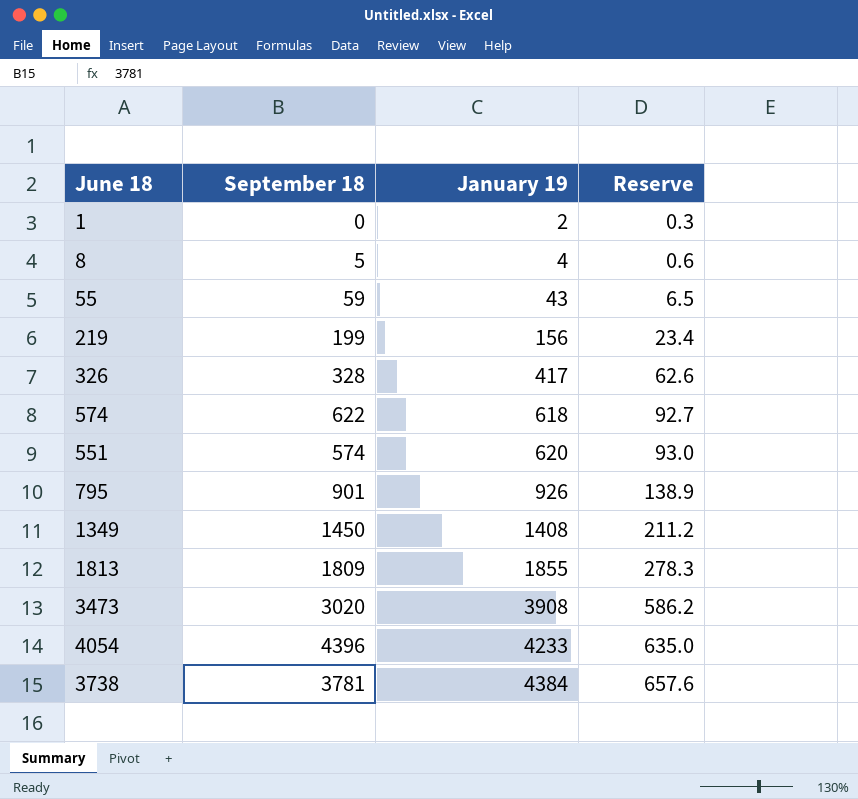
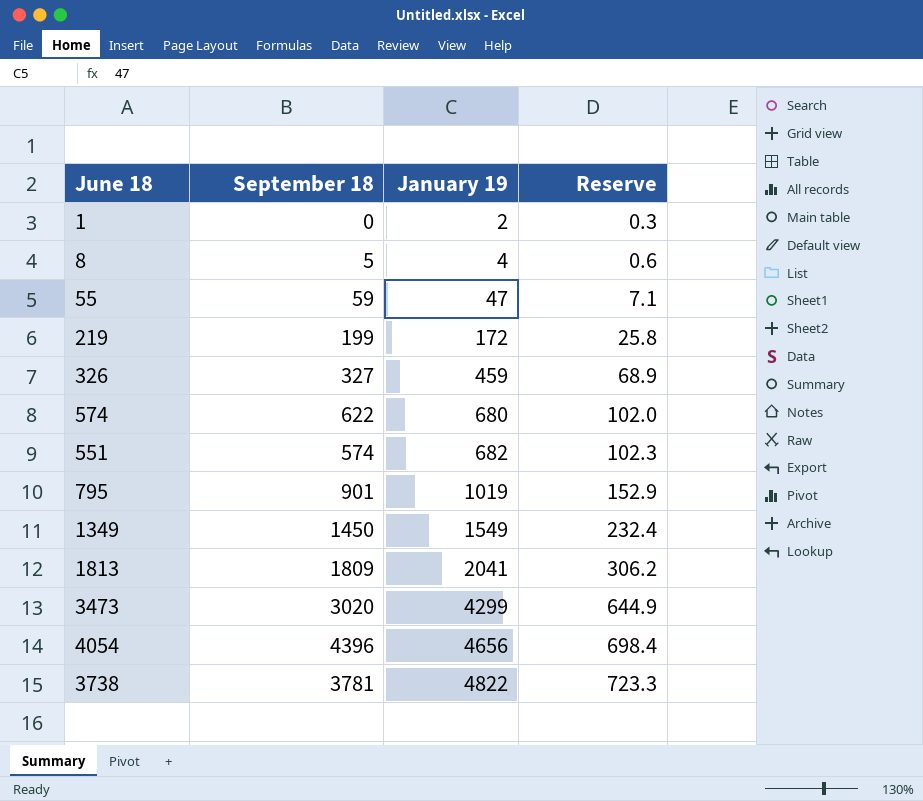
55 | January 19: 43 -> 47
55 | Reserve: 6.5 -> 7.1
219 | January 19: 156 -> 172
219 | Reserve: 23.4 -> 25.8
326 | September 18: 328 -> 327
326 | January 19: 417 -> 459
326 | Reserve: 62.6 -> 68.9
574 | January 19: 618 -> 680
574 | Reserve: 92.7 -> 102.0
551 | January 19: 620 -> 682
551 | Reserve: 93.0 -> 102.3
795 | January 19: 926 -> 1019
795 | Reserve: 138.9 -> 152.9
1349 | January 19: 1408 -> 1549
1349 | Reserve: 211.2 -> 232.4
1813 | January 19: 1855 -> 2041
1813 | Reserve: 278.3 -> 306.2
3473 | January 19: 3908 -> 4299
3473 | Reserve: 586.2 -> 644.9
4054 | January 19: 4233 -> 4656
4054 | Reserve: 635.0 -> 698.4
3738 | January 19: 4384 -> 4822
3738 | Reserve: 657.6 -> 723.3

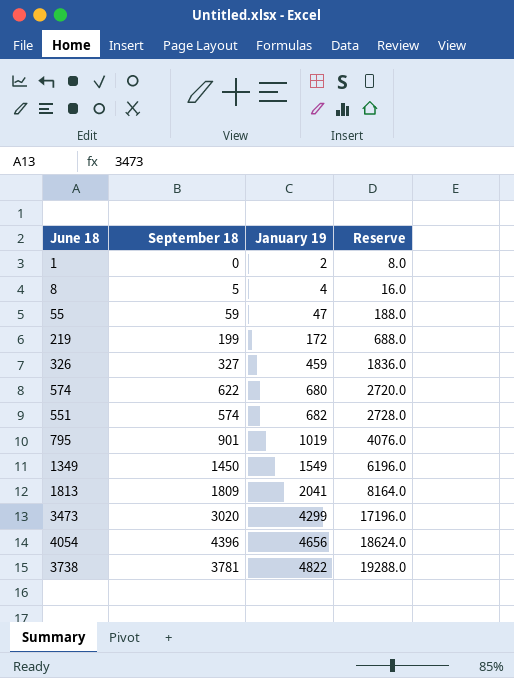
column Reserve | formula: [January 19] * 0.15 -> [January 19] * 4

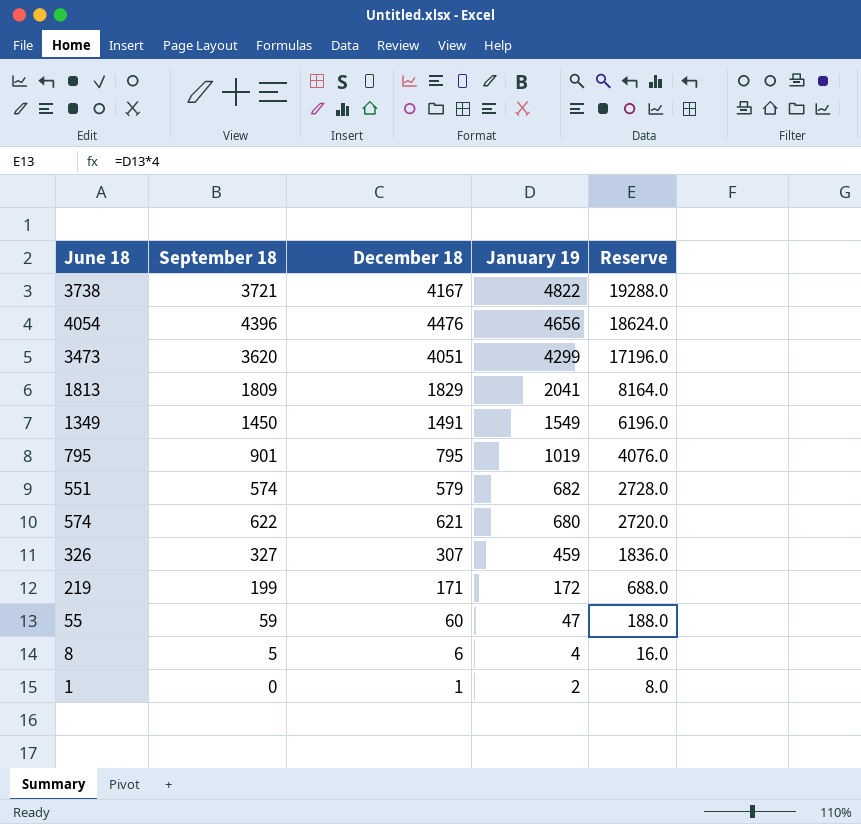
row order: January 19 ascending -> January 19 descending
column December 18 | position: none -> 3
3738 | September 18: 3781 -> 3721
3473 | September 18: 3020 -> 3620

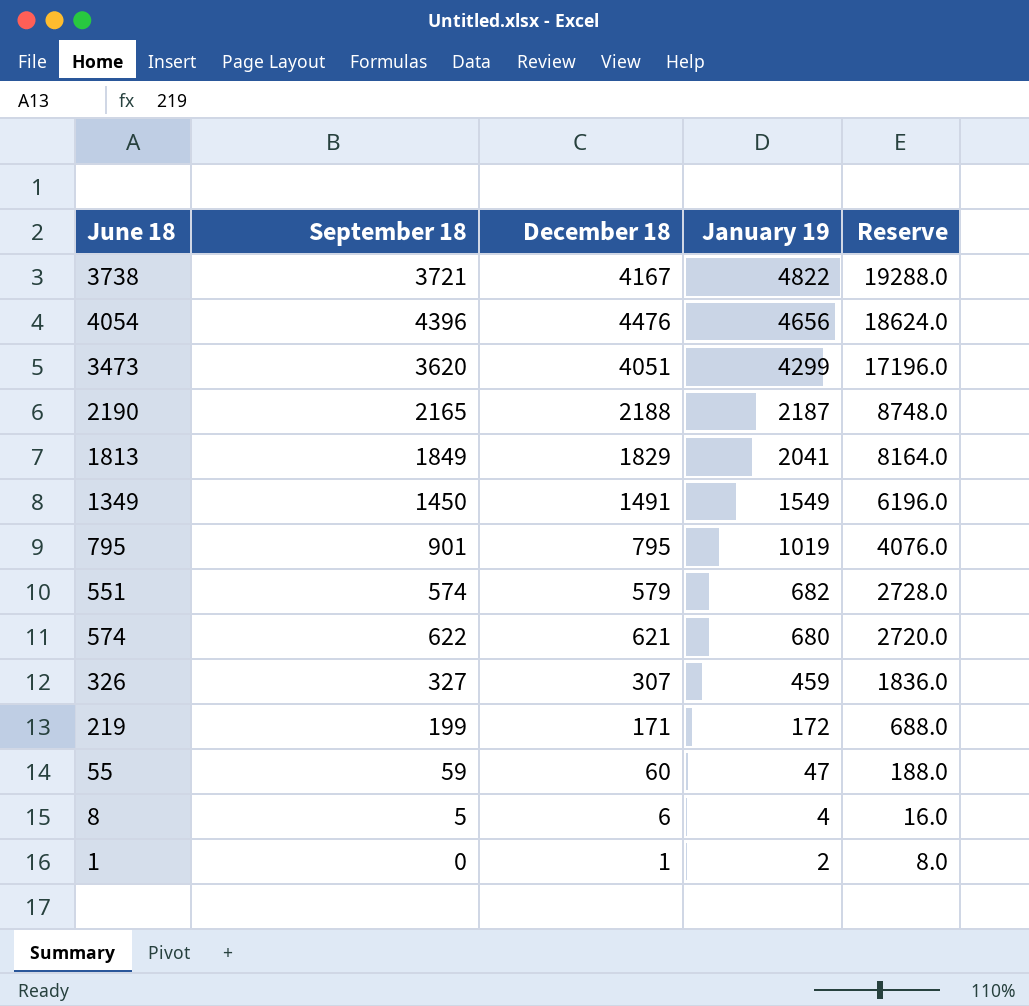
row 2190: none -> 2165 | 2188 | 2187 | 8748.0
1813 | September 18: 1809 -> 1849

